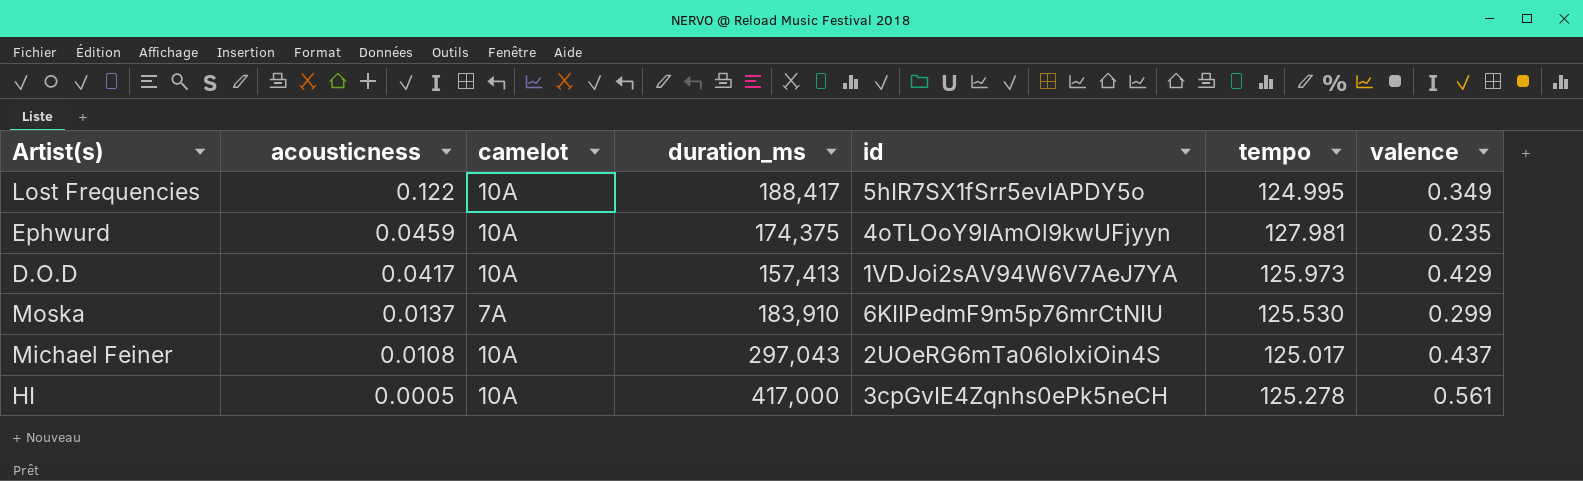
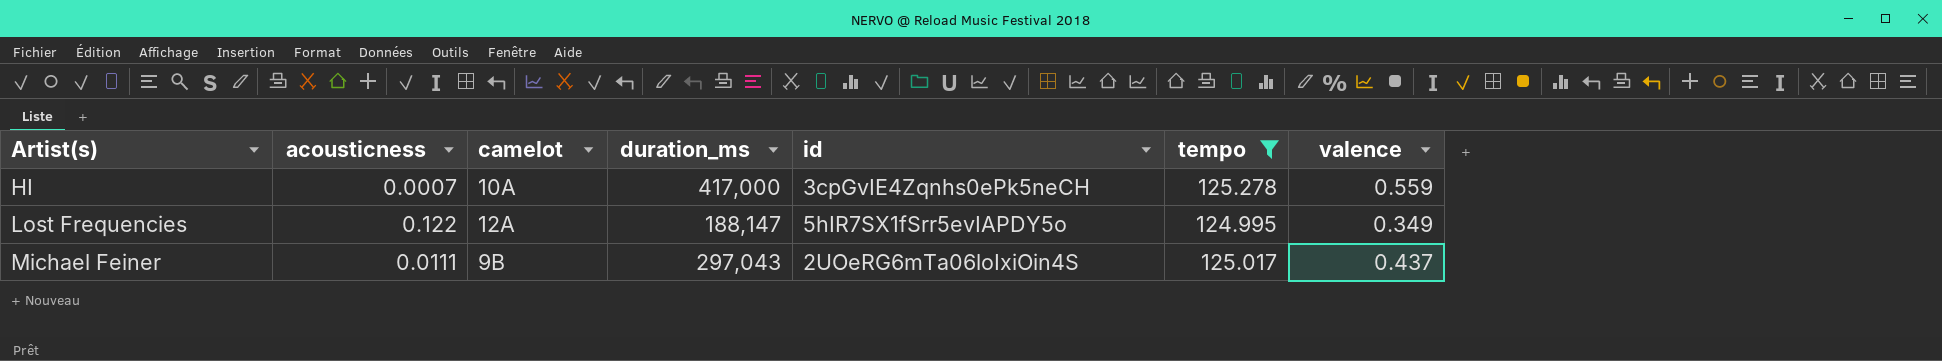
filter: none -> tempo <= 125.278
row order: acousticness descending -> Artist(s) ascending
HI | acousticness: 0.0005 -> 0.0007
HI | valence: 0.561 -> 0.559
Lost Frequencies | camelot: 10A -> 12A
Lost Frequencies | duration_ms: 188,417 -> 188,147
Michael Feiner | acousticness: 0.0108 -> 0.0111
Michael Feiner | camelot: 10A -> 9B

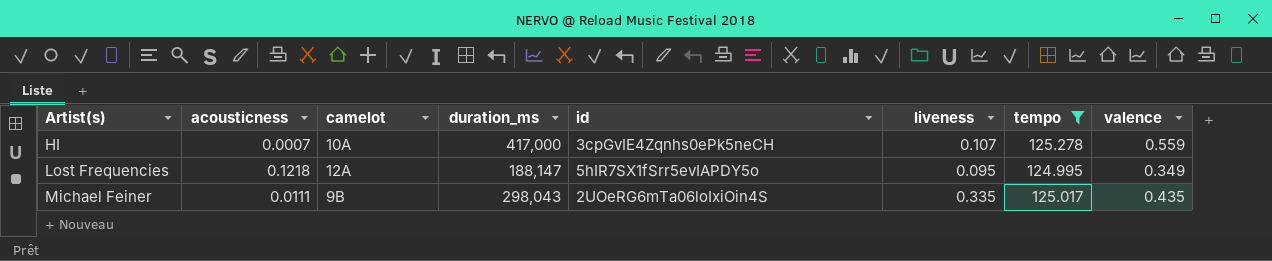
column liveness | position: none -> 6
Lost Frequencies | acousticness: 0.122 -> 0.1218
Michael Feiner | duration_ms: 297,043 -> 298,043
Michael Feiner | valence: 0.437 -> 0.435

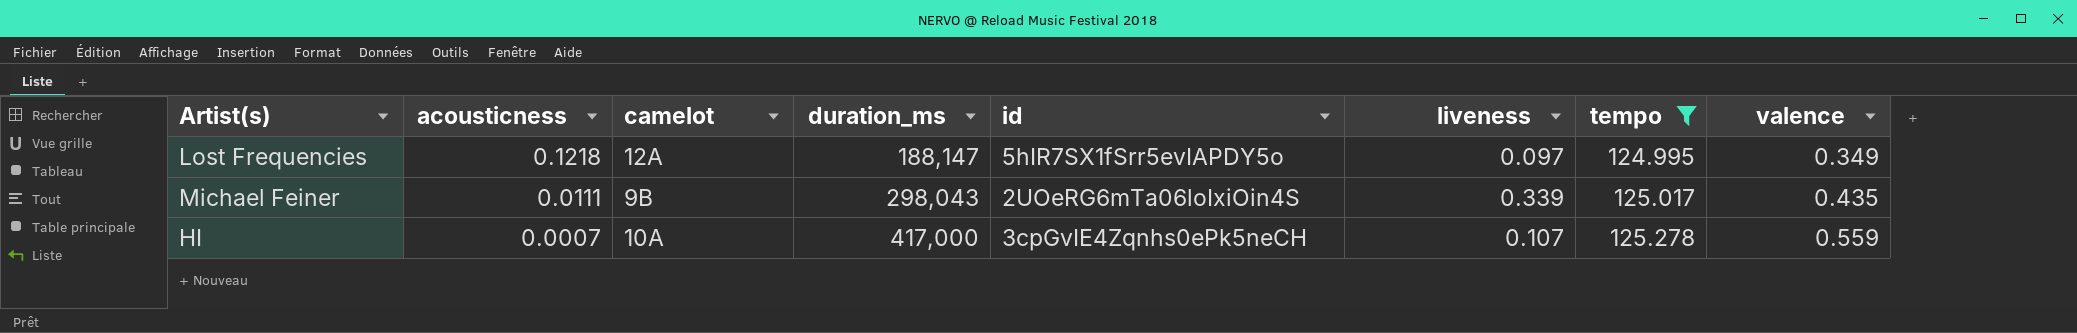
row order: Artist(s) ascending -> acousticness descending
Lost Frequencies | liveness: 0.095 -> 0.097
Michael Feiner | liveness: 0.335 -> 0.339

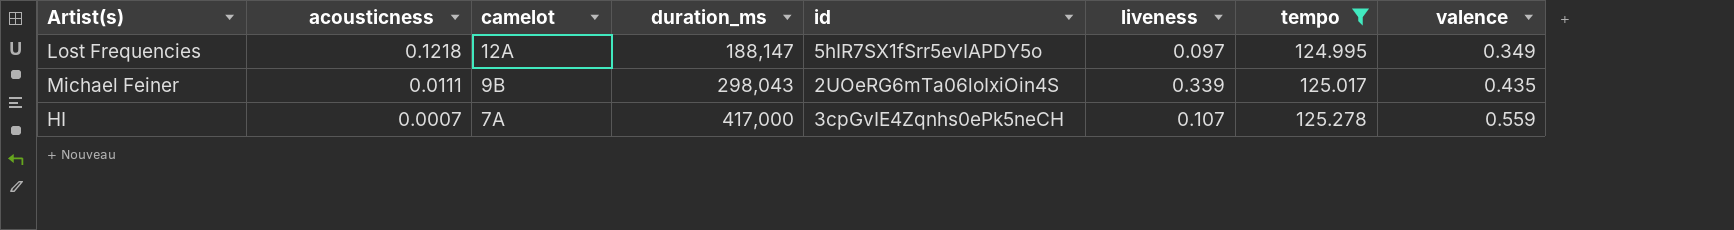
HI | camelot: 10A -> 7A

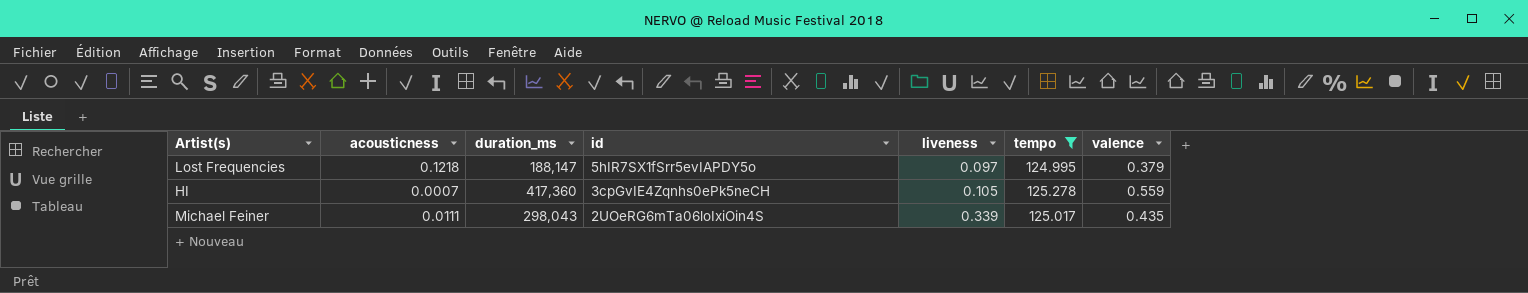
row order: acousticness descending -> id descending
column camelot | position: 3 -> none
Lost Frequencies | valence: 0.349 -> 0.379
HI | duration_ms: 417,000 -> 417,360
HI | liveness: 0.107 -> 0.105

